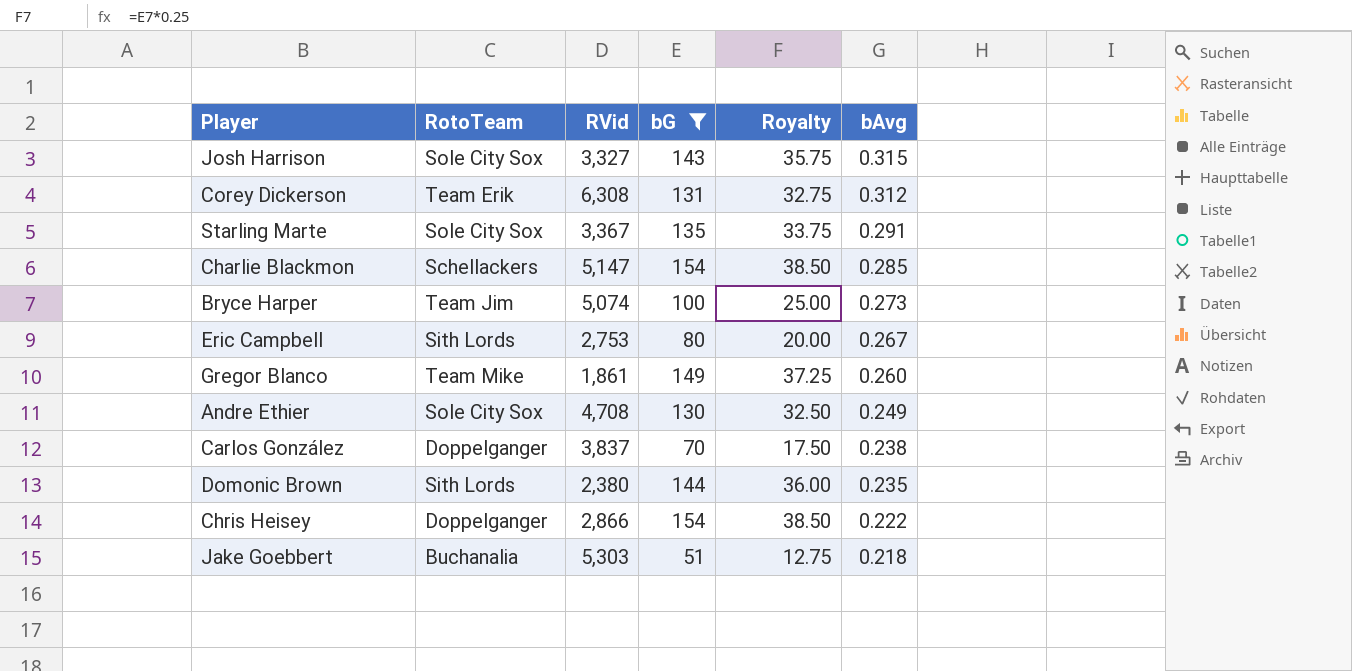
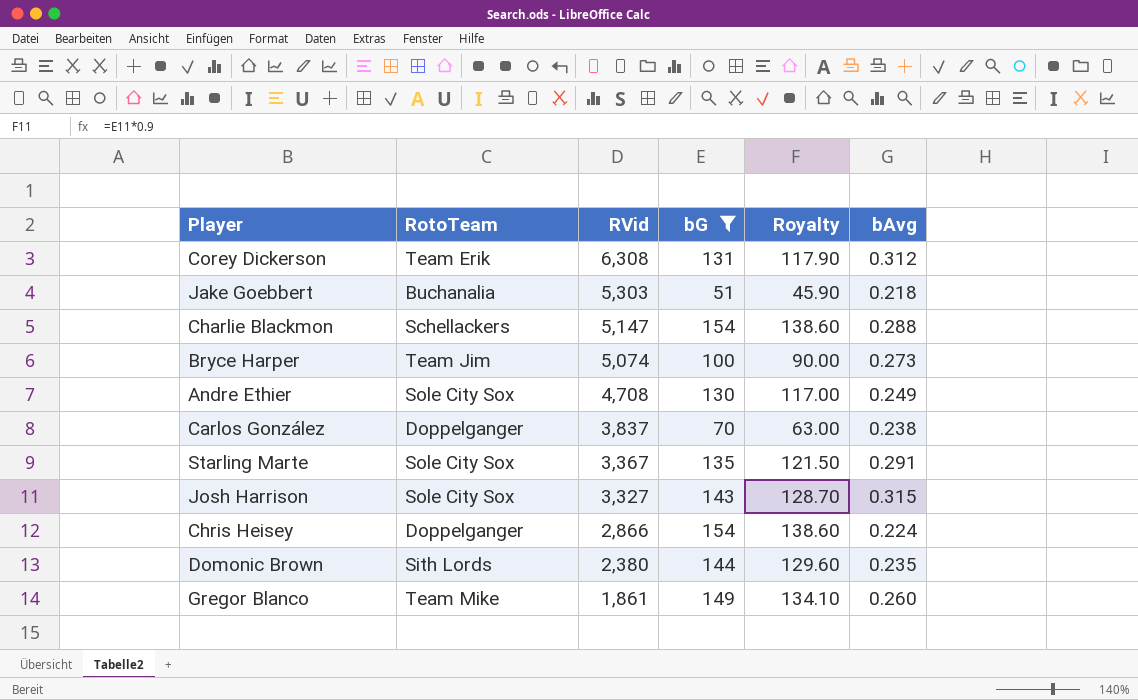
row order: bAvg descending -> RVid descending
column Royalty | formula: [bG] * 0.25 -> [bG] * 0.9
row Eric Campbell: Sith Lords | 2,753 | 80 | 20.00 | 0.267 -> none
Charlie Blackmon | bAvg: 0.285 -> 0.288
Chris Heisey | bAvg: 0.222 -> 0.224

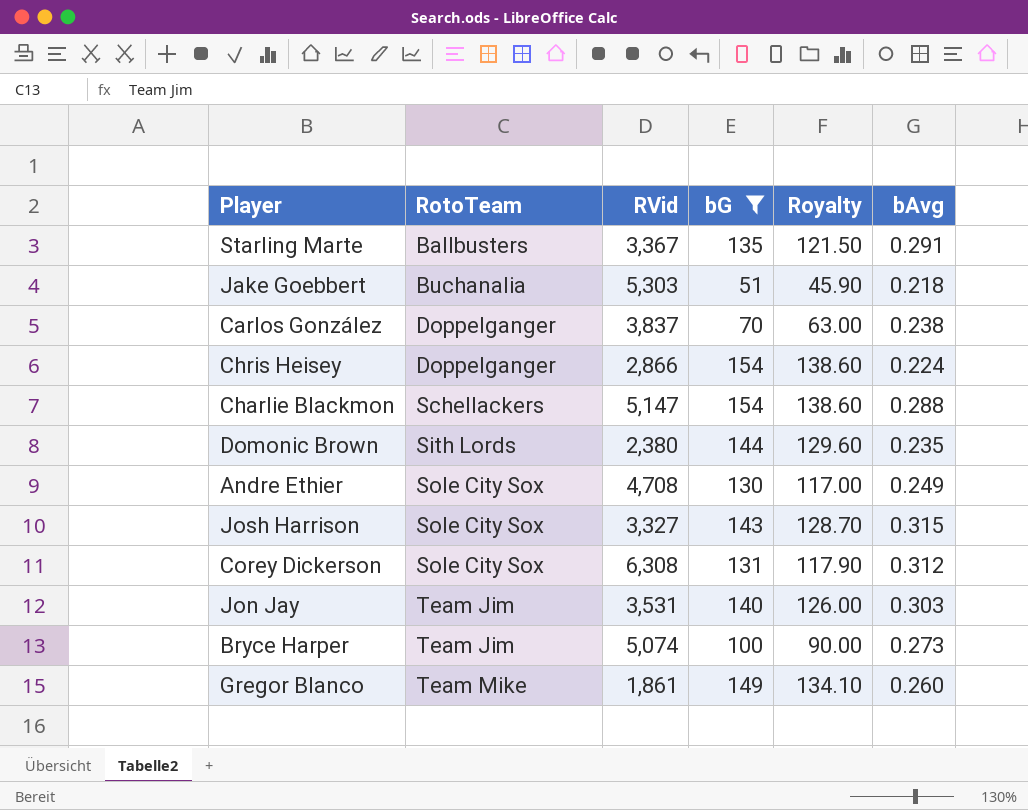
row order: RVid descending -> RotoTeam ascending
Starling Marte | RotoTeam: Sole City Sox -> Ballbusters
Corey Dickerson | RotoTeam: Team Erik -> Sole City Sox
row Jon Jay: none -> Team Jim | 3,531 | 140 | 126.00 | 0.303

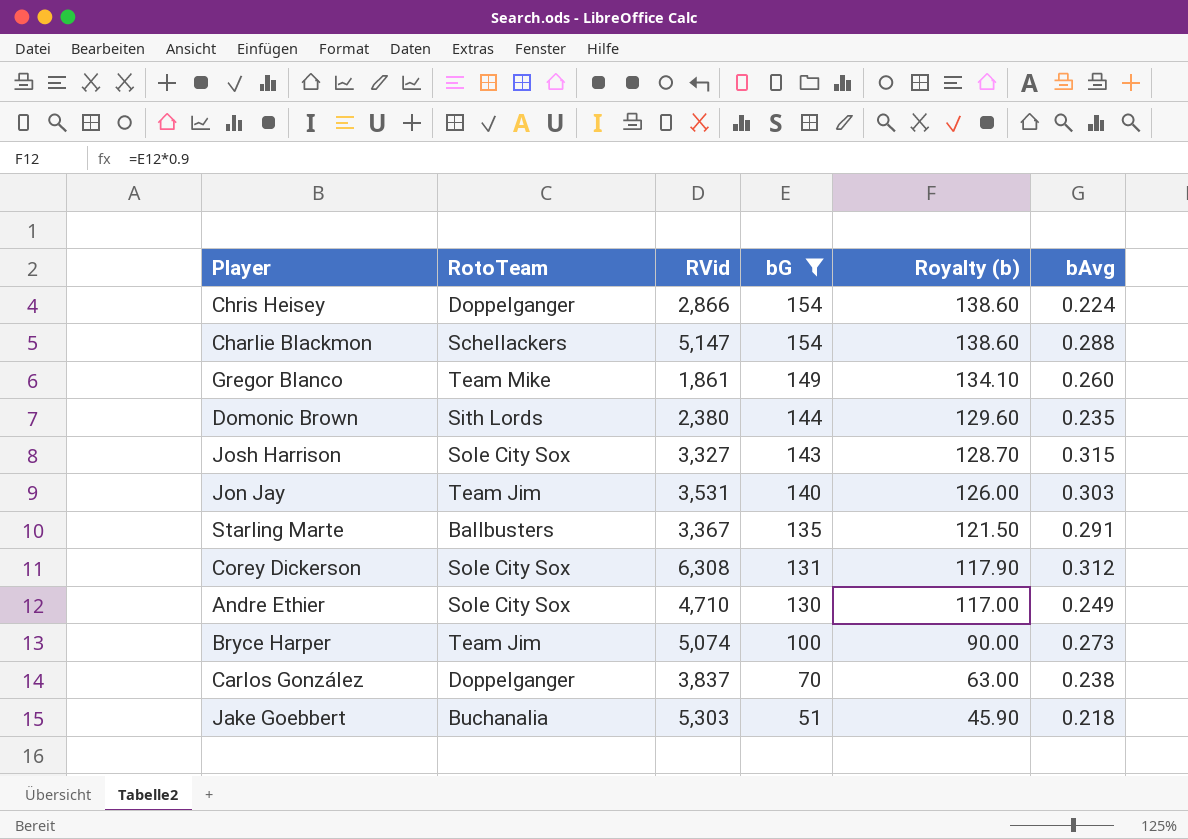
row order: RotoTeam ascending -> bG descending
column name: Royalty -> Royalty (b)
Andre Ethier | RVid: 4,708 -> 4,710

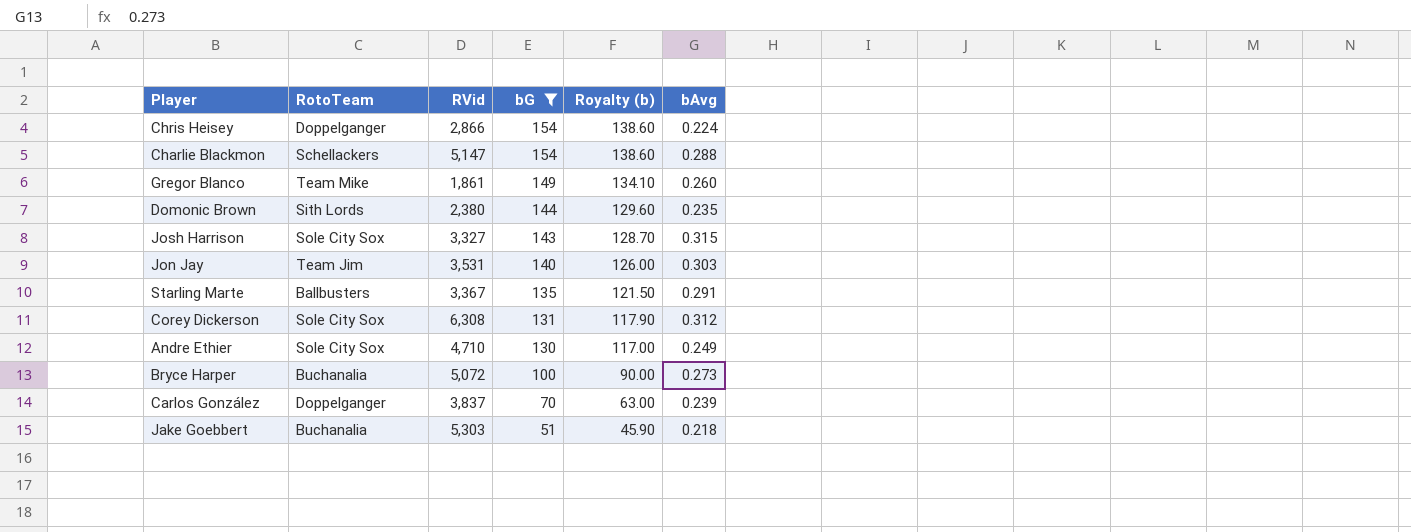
Bryce Harper | RotoTeam: Team Jim -> Buchanalia
Bryce Harper | RVid: 5,074 -> 5,072
Carlos González | bAvg: 0.238 -> 0.239

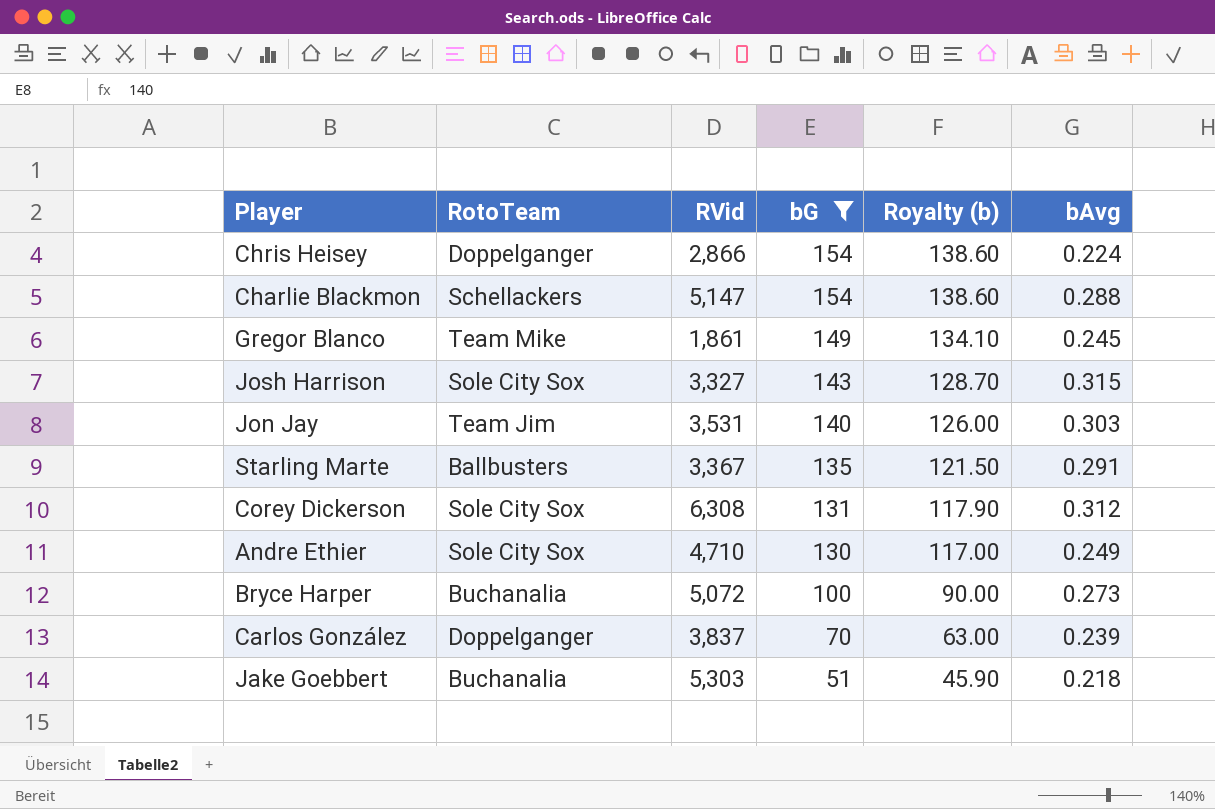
row Domonic Brown: Sith Lords | 2,380 | 144 | 129.60 | 0.235 -> none
Gregor Blanco | bAvg: 0.260 -> 0.245

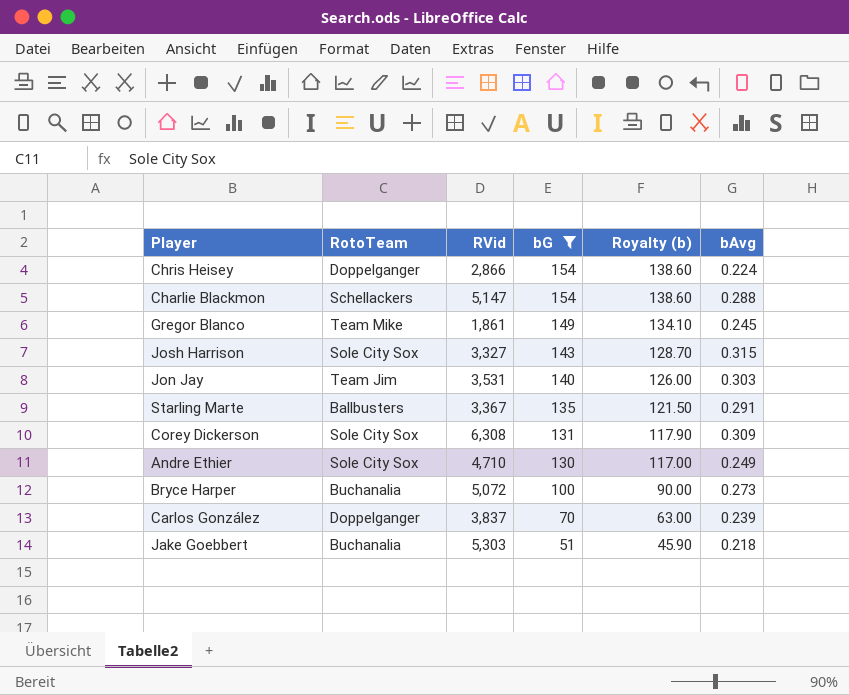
Corey Dickerson | bAvg: 0.312 -> 0.309

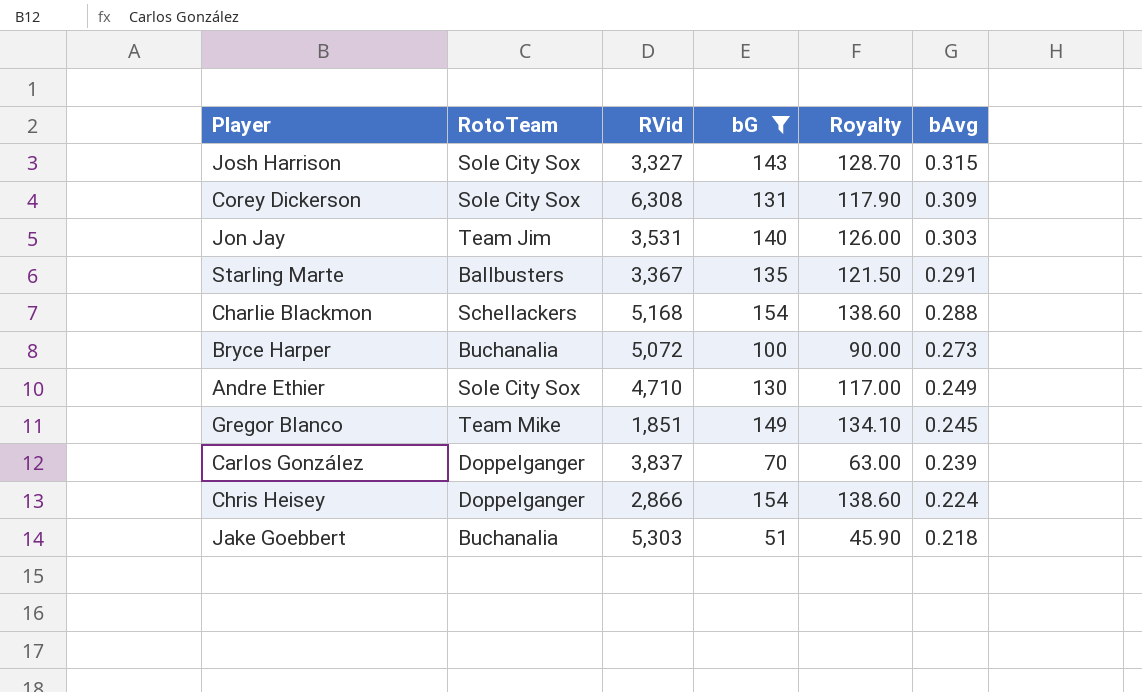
row order: bG descending -> bAvg descending
column name: Royalty (b) -> Royalty
Charlie Blackmon | RVid: 5,147 -> 5,168
Gregor Blanco | RVid: 1,861 -> 1,851

